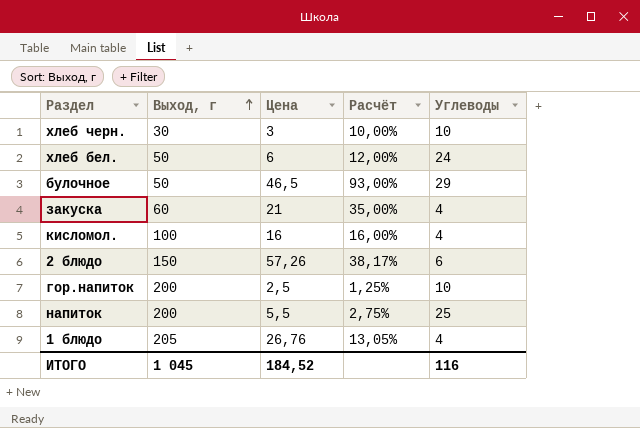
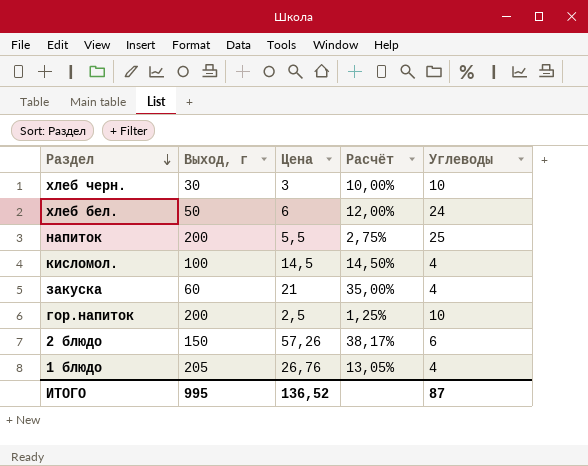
row order: Выход, г ascending -> Раздел descending
row булочное: 50 | 46,5 | 93,00% | 29 -> none
кисломол. | Цена: 16 -> 14,5
кисломол. | Расчёт: 16,00% -> 14,50%
ИТОГО | Выход, г: 1 045 -> 995
ИТОГО | Цена: 184,52 -> 136,52
ИТОГО | Углеводы: 116 -> 87

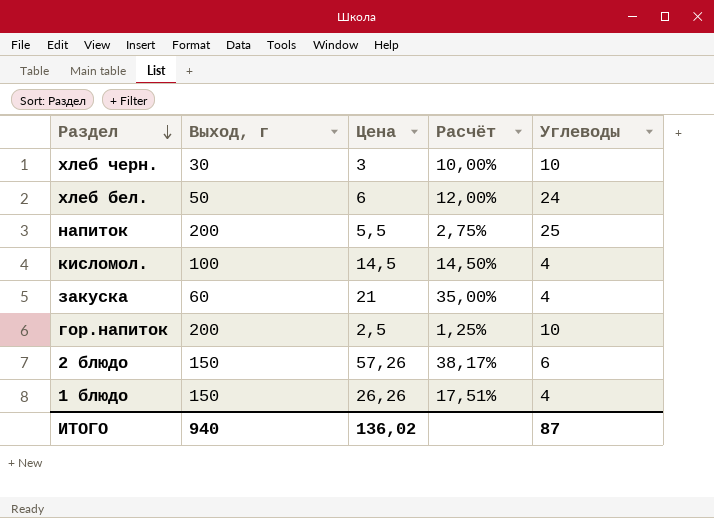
1 блюдо | Выход, г: 205 -> 150
1 блюдо | Цена: 26,76 -> 26,26
1 блюдо | Расчёт: 13,05% -> 17,51%
ИТОГО | Выход, г: 995 -> 940
ИТОГО | Цена: 136,52 -> 136,02

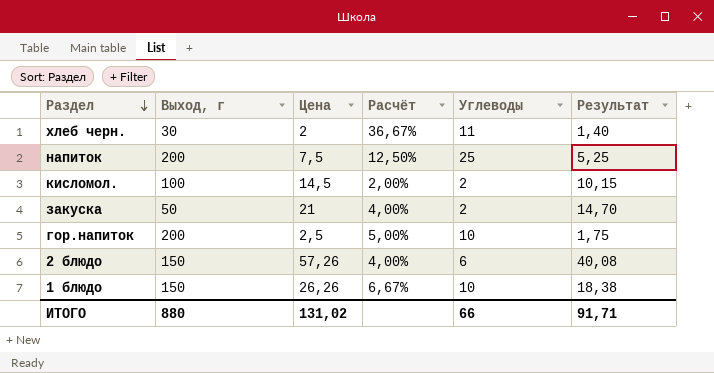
column Расчёт | formula: [Цена] / [Выход, г] -> [Углеводы] / [Выход, г]
column Результат | formula: none -> [Цена] * 0,7
row хлеб бел.: 50 | 6 | 12,00% | 24 -> none
хлеб черн. | Цена: 3 -> 2
хлеб черн. | Углеводы: 10 -> 11
напиток | Цена: 5,5 -> 7,5
кисломол. | Углеводы: 4 -> 2
закуска | Выход, г: 60 -> 50
закуска | Углеводы: 4 -> 2
1 блюдо | Углеводы: 4 -> 10
ИТОГО | Выход, г: 940 -> 880
ИТОГО | Цена: 136,02 -> 131,02
ИТОГО | Углеводы: 87 -> 66

